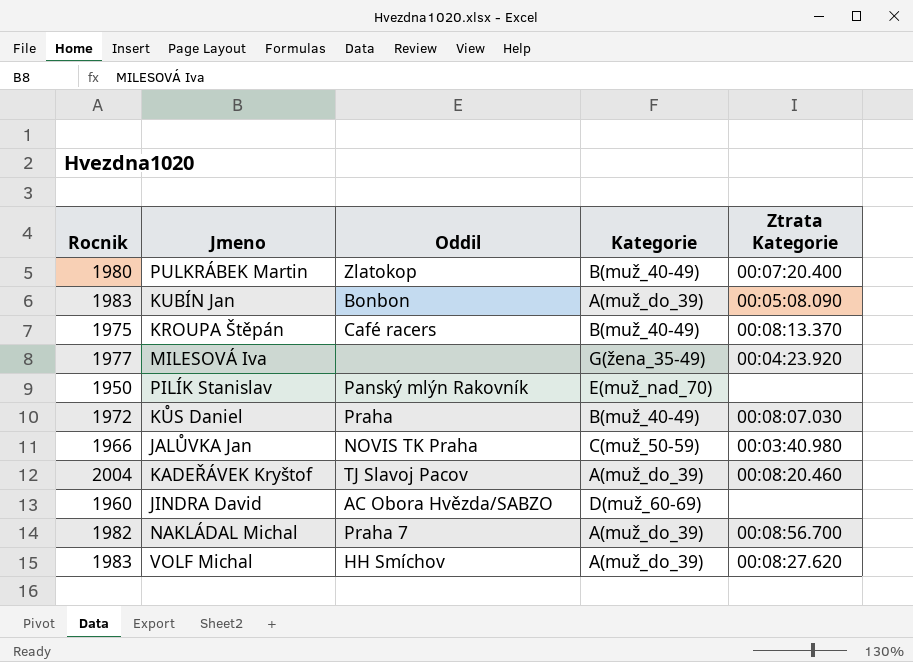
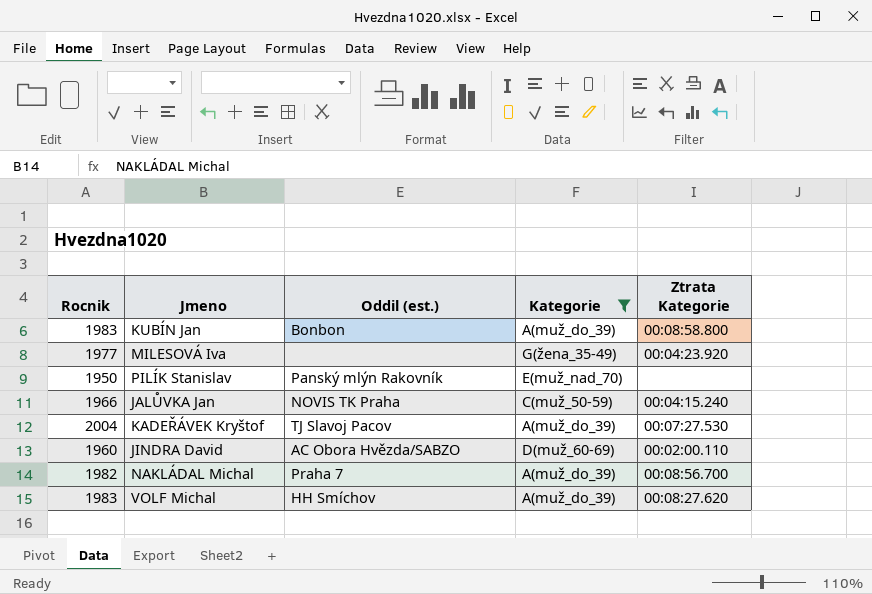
filter: none -> Kategorie != B(muž_40-49)
column name: Oddil -> Oddil (est.)
KUBÍN Jan | Ztrata Kategorie: 00:05:08.090 -> 00:08:58.800
JALŮVKA Jan | Ztrata Kategorie: 00:03:40.980 -> 00:04:15.240
KADEŘÁVEK Kryštof | Ztrata Kategorie: 00:08:20.460 -> 00:07:27.530
JINDRA David | Ztrata Kategorie: none -> 00:02:00.110

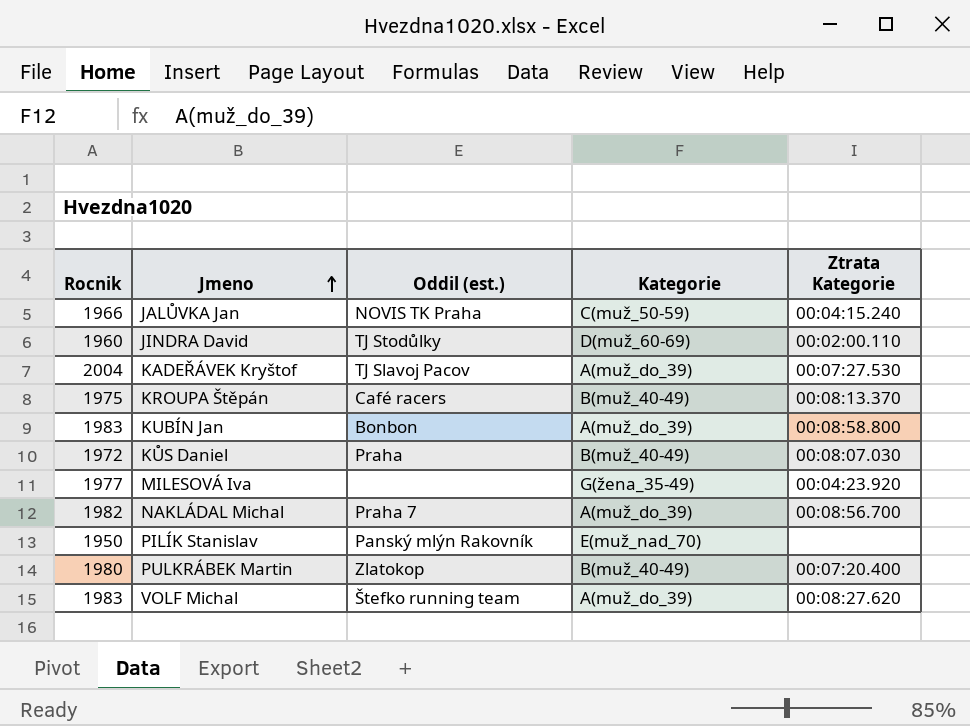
filter: Kategorie != B(muž_40-49) -> none
row order: none -> Jmeno ascending
JINDRA David | Oddil (est.): AC Obora Hvězda/SABZO -> TJ Stodůlky
VOLF Michal | Oddil (est.): HH Smíchov -> Štefko running team

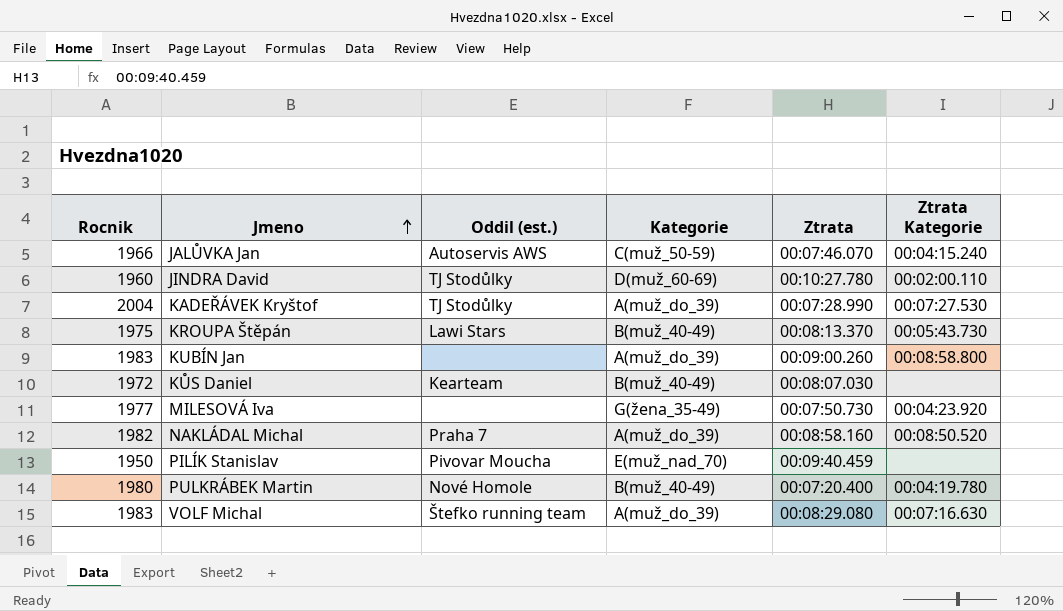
column Ztrata | position: none -> 5
JALŮVKA Jan | Oddil (est.): NOVIS TK Praha -> Autoservis AWS
KADEŘÁVEK Kryštof | Oddil (est.): TJ Slavoj Pacov -> TJ Stodůlky
KROUPA Štěpán | Oddil (est.): Café racers -> Lawi Stars
KROUPA Štěpán | Ztrata Kategorie: 00:08:13.370 -> 00:05:43.730
KUBÍN Jan | Oddil (est.): Bonbon -> none
KŮS Daniel | Oddil (est.): Praha -> Kearteam
KŮS Daniel | Ztrata Kategorie: 00:08:07.030 -> none
NAKLÁDAL Michal | Ztrata Kategorie: 00:08:56.700 -> 00:08:50.520
PILÍK Stanislav | Oddil (est.): Panský mlýn Rakovník -> Pivovar Moucha
PULKRÁBEK Martin | Oddil (est.): Zlatokop -> Nové Homole
PULKRÁBEK Martin | Ztrata Kategorie: 00:07:20.400 -> 00:04:19.780
VOLF Michal | Ztrata Kategorie: 00:08:27.620 -> 00:07:16.630

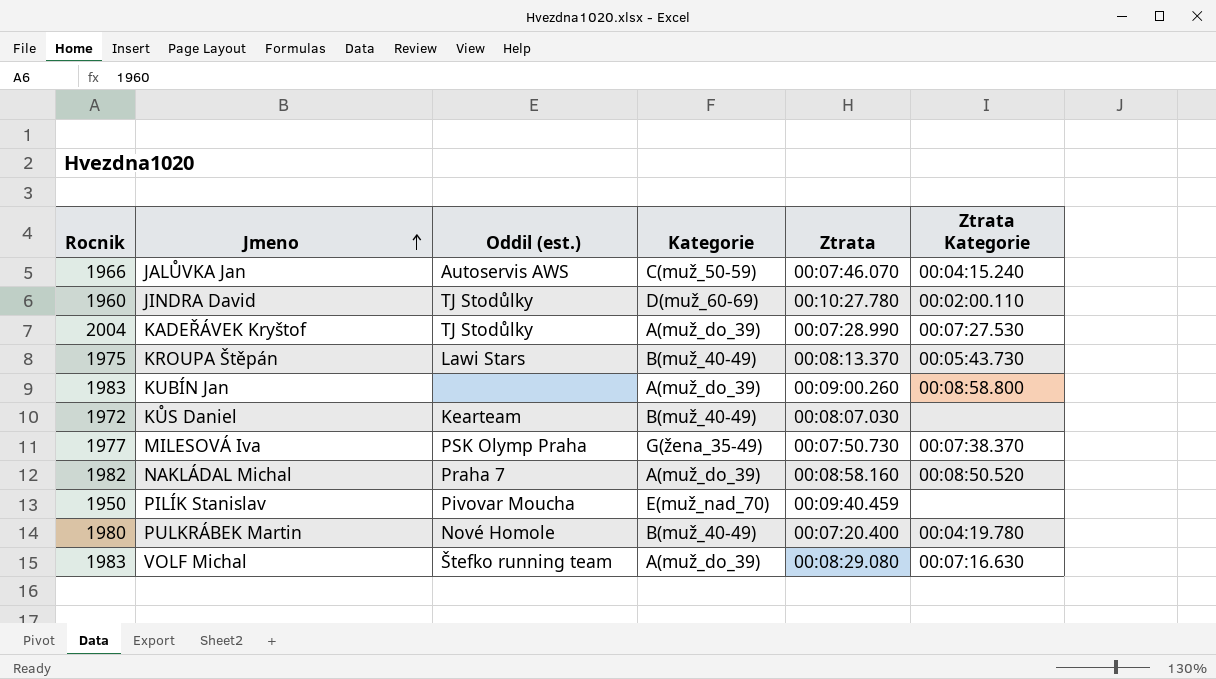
MILESOVÁ Iva | Oddil (est.): none -> PSK Olymp Praha
MILESOVÁ Iva | Ztrata Kategorie: 00:04:23.920 -> 00:07:38.370

